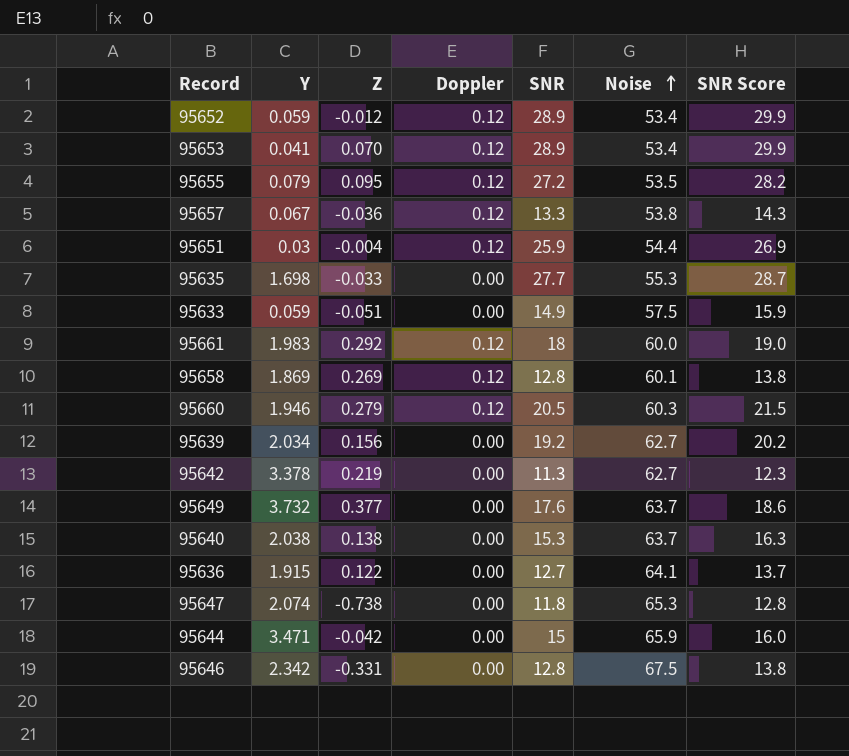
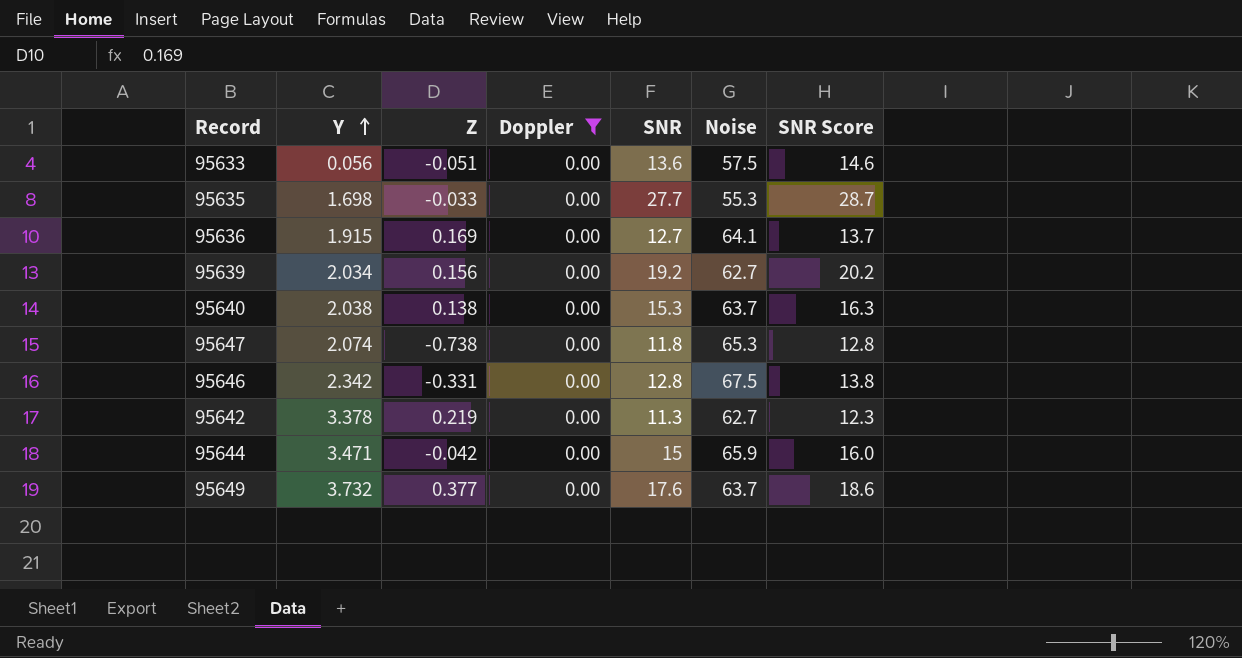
filter: none -> Doppler = 0.00
row order: Noise ascending -> Y ascending
95633 | Y: 0.059 -> 0.056
95633 | SNR: 14.9 -> 13.6
95633 | SNR Score: 15.9 -> 14.6
95636 | Z: 0.122 -> 0.169

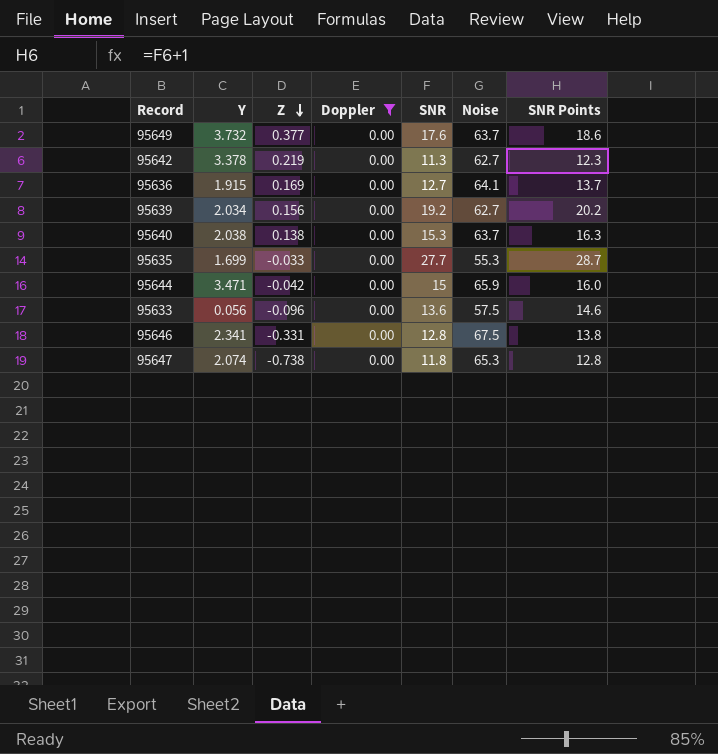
row order: Y ascending -> Z descending
column name: SNR Score -> SNR Points
95635 | Y: 1.698 -> 1.699
95633 | Z: -0.051 -> -0.096
95646 | Y: 2.342 -> 2.341

